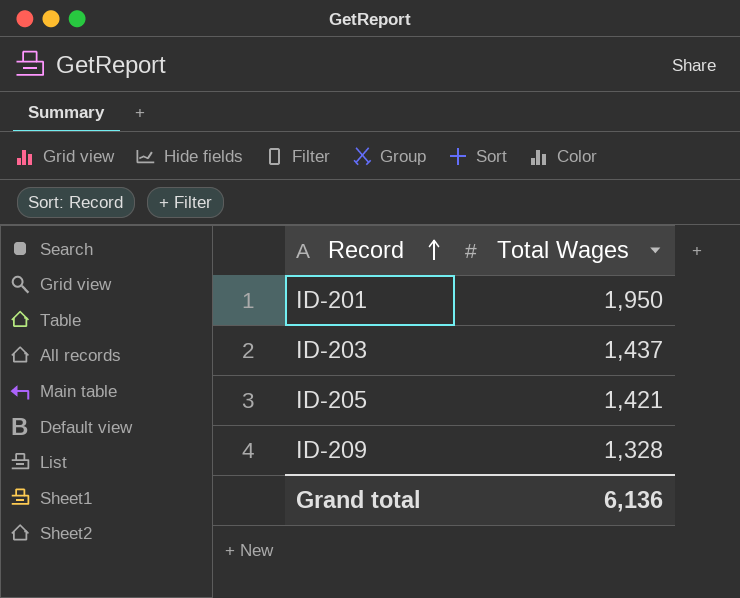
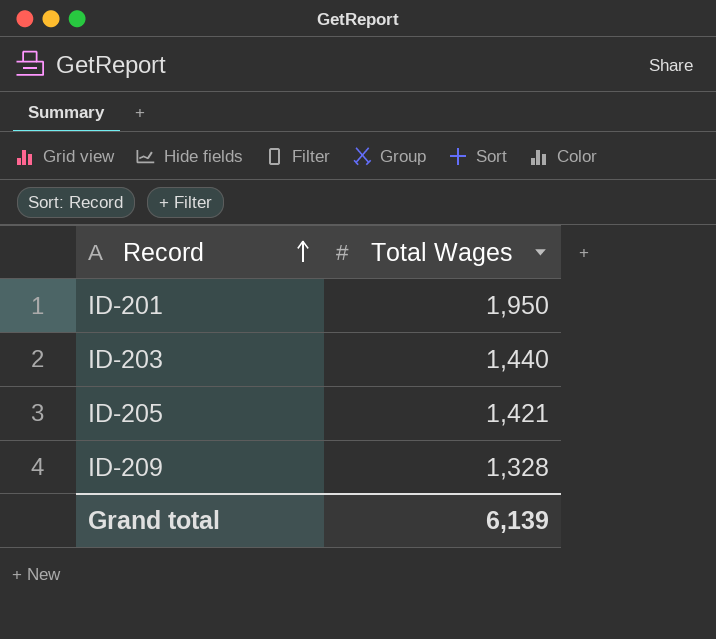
ID-203 | Total Wages: 1,437 -> 1,440
Grand total | Total Wages: 6,136 -> 6,139

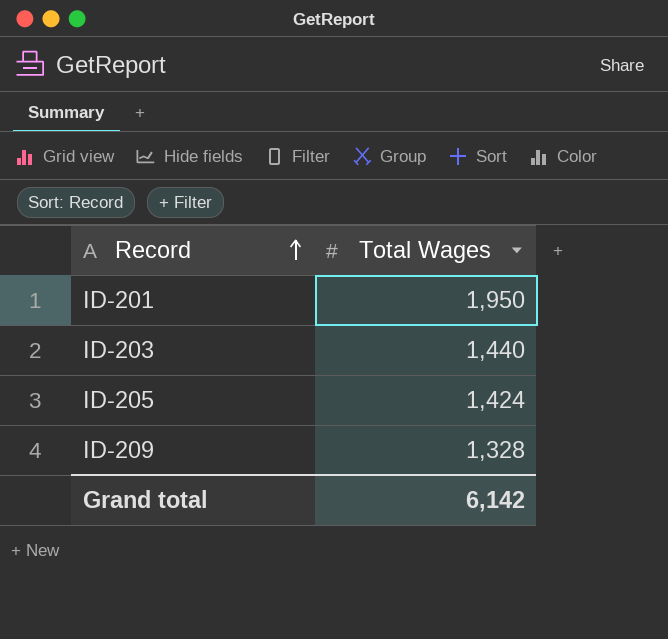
ID-205 | Total Wages: 1,421 -> 1,424
Grand total | Total Wages: 6,139 -> 6,142

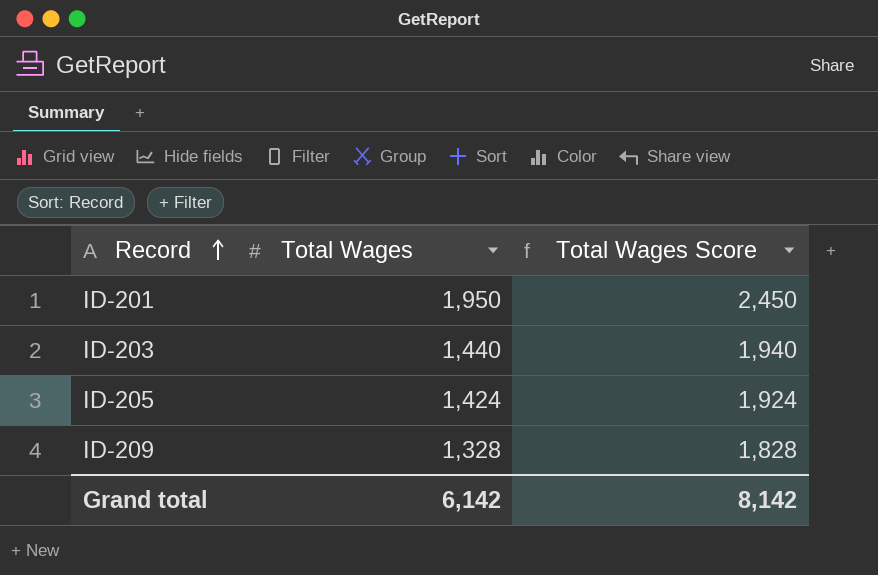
column Total Wages Score | formula: none -> [Total Wages] + 500

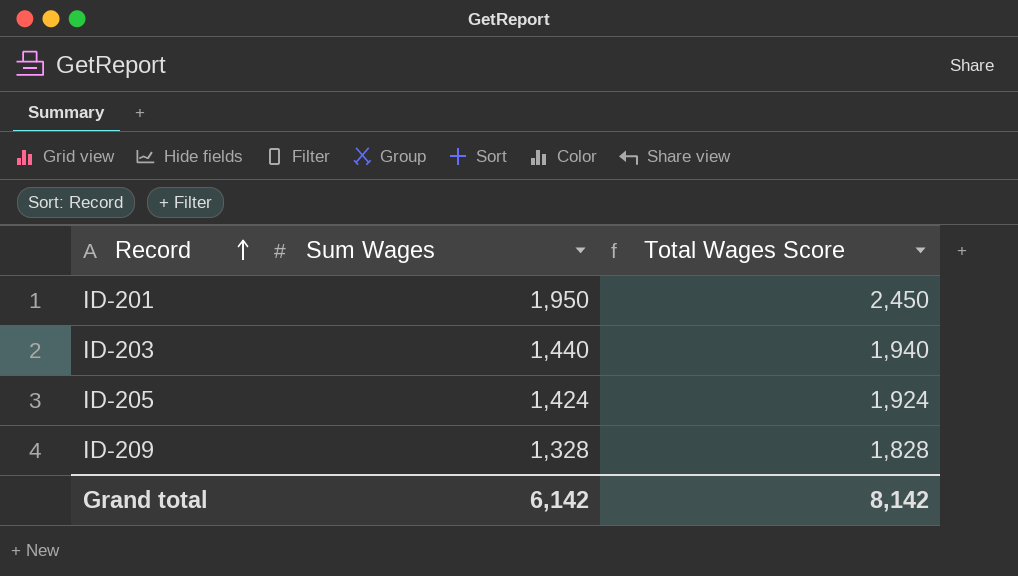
column name: Total Wages -> Sum Wages

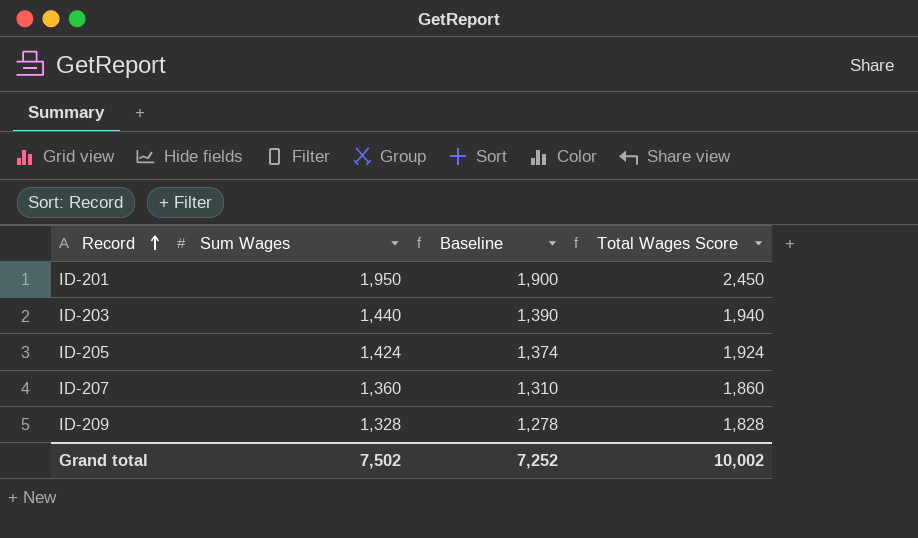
column Baseline | formula: none -> [Sum Wages] - 50
row ID-207: none -> 1,360 | 1,310 | 1,860
Grand total | Sum Wages: 6,142 -> 7,502
Grand total | Total Wages Score: 8,142 -> 10,002

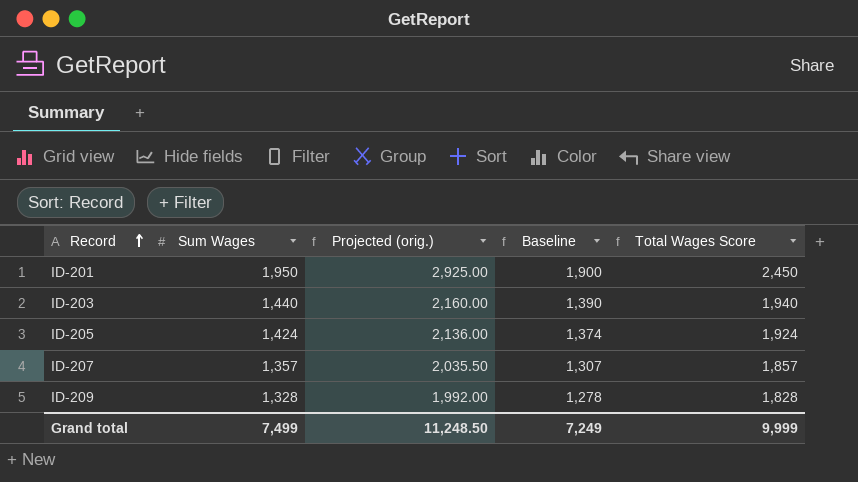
column Projected (orig.) | formula: none -> [Sum Wages] * 1.5
ID-207 | Sum Wages: 1,360 -> 1,357
ID-207 | Baseline: 1,310 -> 1,307
ID-207 | Total Wages Score: 1,860 -> 1,857
Grand total | Sum Wages: 7,502 -> 7,499
Grand total | Baseline: 7,252 -> 7,249
Grand total | Total Wages Score: 10,002 -> 9,999

